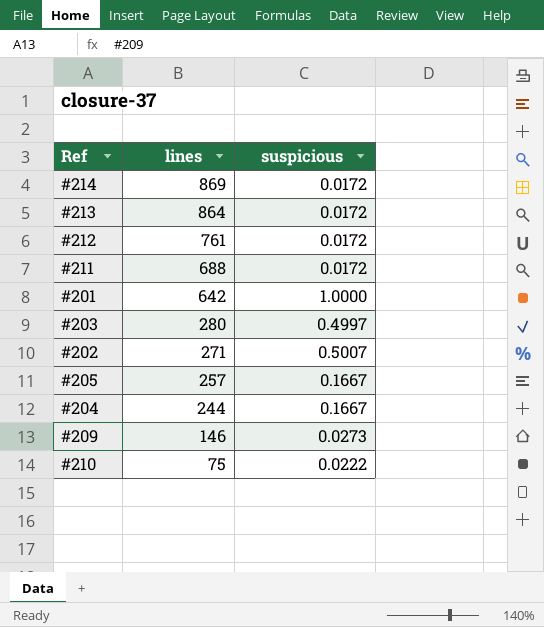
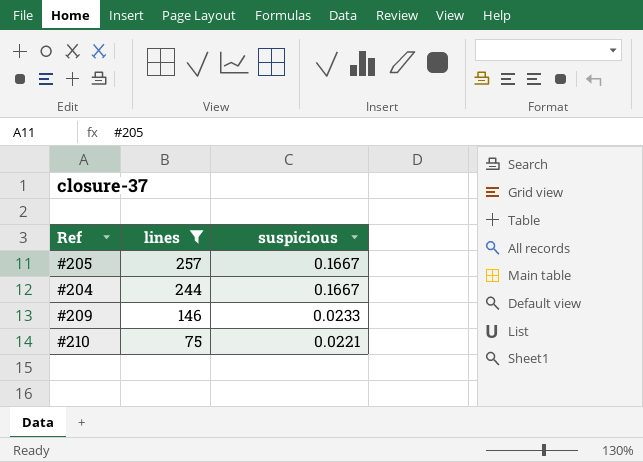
filter: none -> lines <= 257
#209 | suspicious: 0.0273 -> 0.0233
#210 | suspicious: 0.0222 -> 0.0221

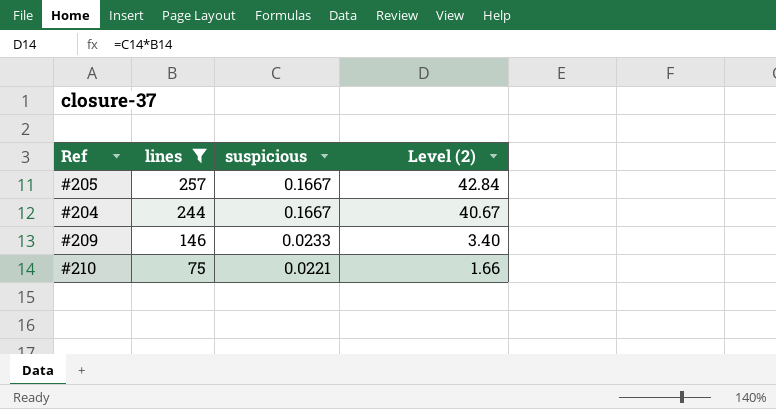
column Level (2) | formula: none -> [lines] * [suspicious]

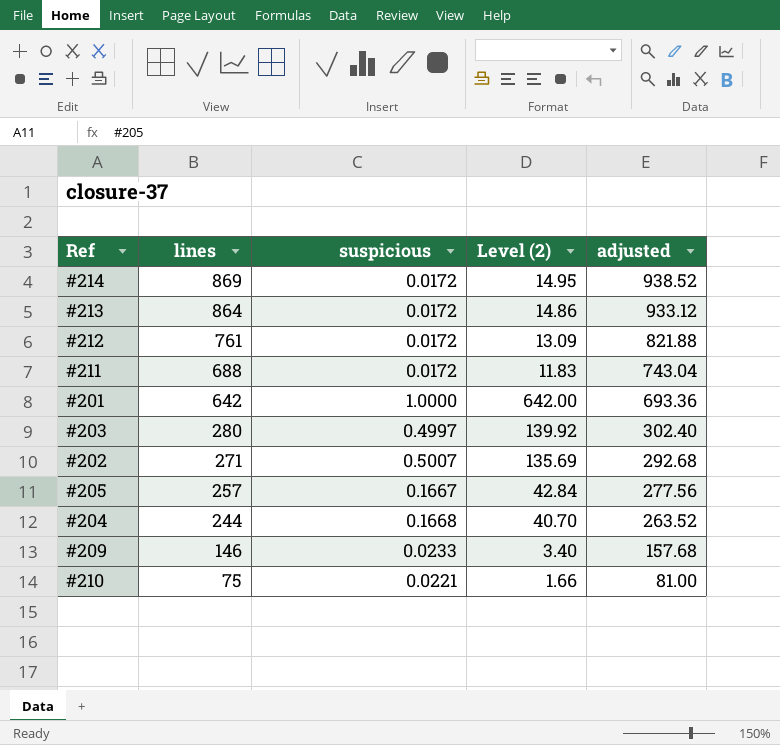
filter: lines <= 257 -> none
column adjusted | formula: none -> [lines] * 1.08
#204 | suspicious: 0.1667 -> 0.1668
#204 | Level (2): 40.67 -> 40.70

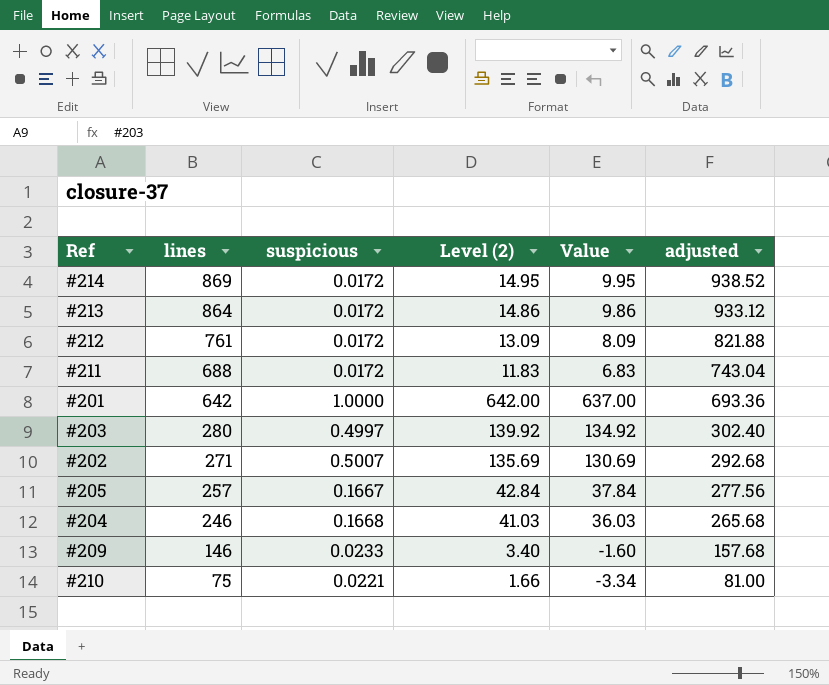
column Value | formula: none -> [Level (2)] - 5
#204 | lines: 244 -> 246
#204 | Level (2): 40.70 -> 41.03
#204 | adjusted: 263.52 -> 265.68

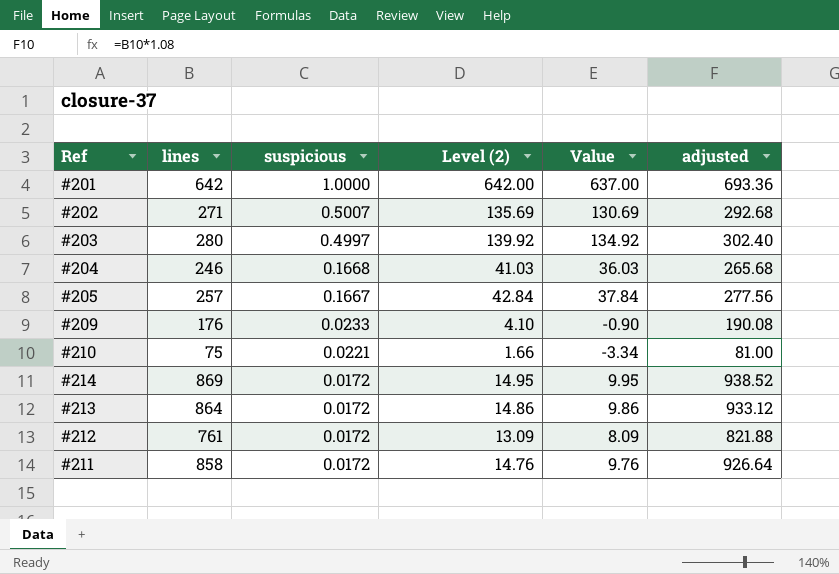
row order: lines descending -> suspicious descending
#209 | lines: 146 -> 176
#209 | Level (2): 3.40 -> 4.10
#209 | Value: -1.60 -> -0.90
#209 | adjusted: 157.68 -> 190.08
#211 | lines: 688 -> 858
#211 | Level (2): 11.83 -> 14.76
#211 | Value: 6.83 -> 9.76
#211 | adjusted: 743.04 -> 926.64

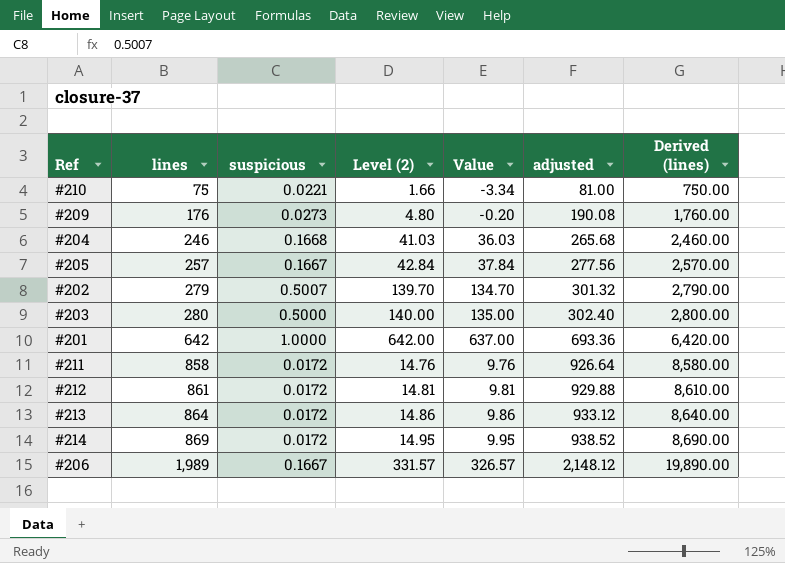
row order: suspicious descending -> lines ascending
column Derived (lines) | formula: none -> [lines] * 10
#209 | suspicious: 0.0233 -> 0.0273
#209 | Level (2): 4.10 -> 4.80
#209 | Value: -0.90 -> -0.20
#202 | lines: 271 -> 279
#202 | Level (2): 135.69 -> 139.70
#202 | Value: 130.69 -> 134.70
#202 | adjusted: 292.68 -> 301.32
#203 | suspicious: 0.4997 -> 0.5000
#203 | Level (2): 139.92 -> 140.00
#203 | Value: 134.92 -> 135.00
#212 | lines: 761 -> 861
#212 | Level (2): 13.09 -> 14.81
#212 | Value: 8.09 -> 9.81
#212 | adjusted: 821.88 -> 929.88
row #206: none -> 1,989 | 0.1667 | 331.57 | 326.57 | 2,148.12 | 19,890.00

